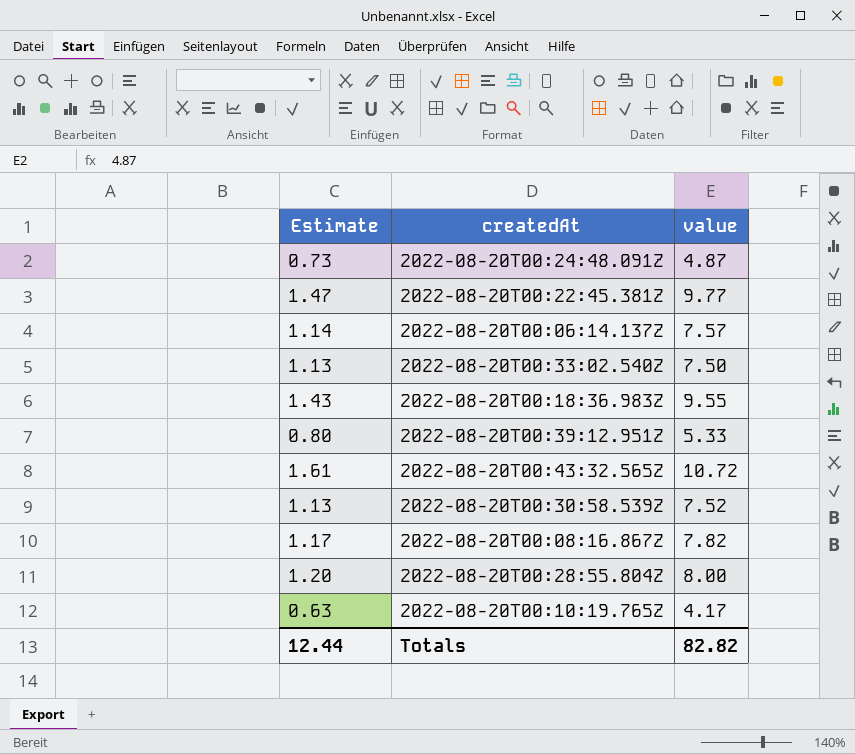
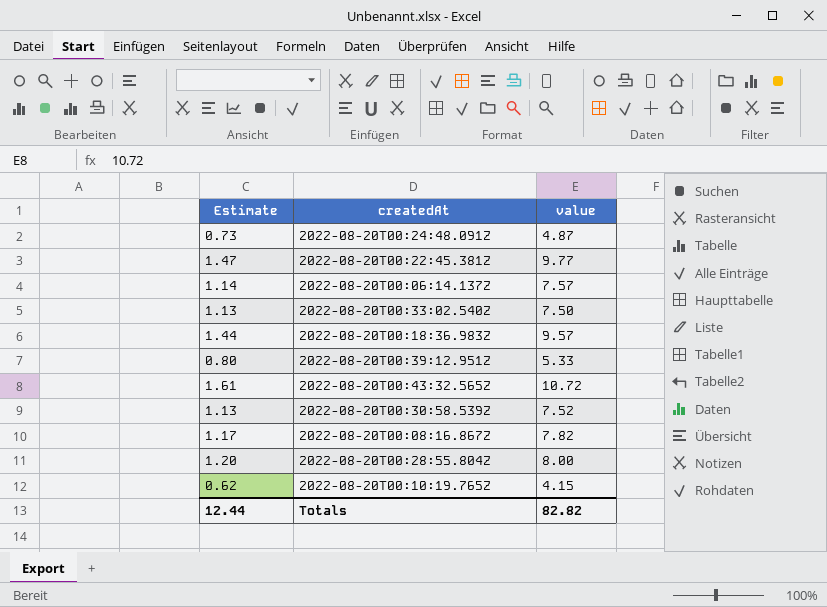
2022-08-20T00:18:36.983Z | Estimate: 1.43 -> 1.44
2022-08-20T00:18:36.983Z | value: 9.55 -> 9.57
2022-08-20T00:10:19.765Z | Estimate: 0.63 -> 0.62
2022-08-20T00:10:19.765Z | value: 4.17 -> 4.15

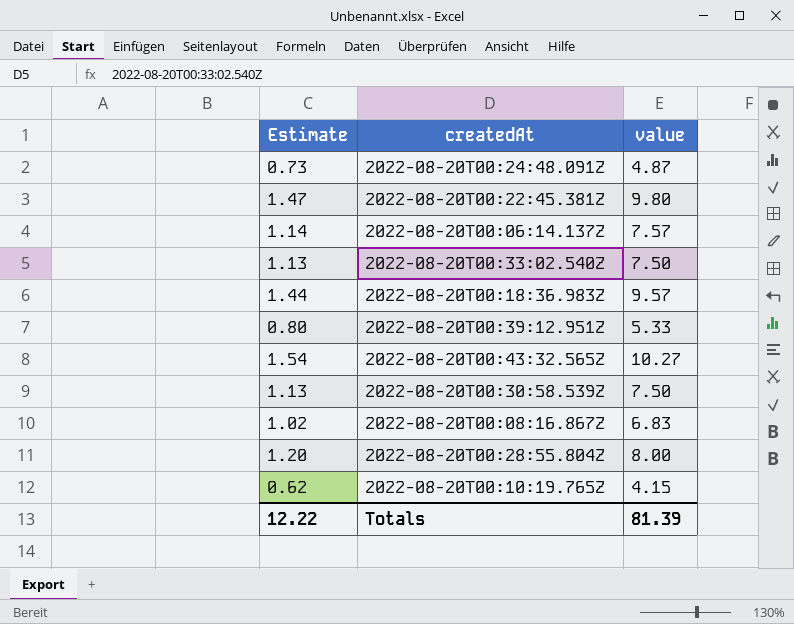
2022-08-20T00:22:45.381Z | value: 9.77 -> 9.80
2022-08-20T00:43:32.565Z | Estimate: 1.61 -> 1.54
2022-08-20T00:43:32.565Z | value: 10.72 -> 10.27
2022-08-20T00:30:58.539Z | value: 7.52 -> 7.50
2022-08-20T00:08:16.867Z | Estimate: 1.17 -> 1.02
2022-08-20T00:08:16.867Z | value: 7.82 -> 6.83
Totals | Estimate: 12.44 -> 12.22
Totals | value: 82.82 -> 81.39

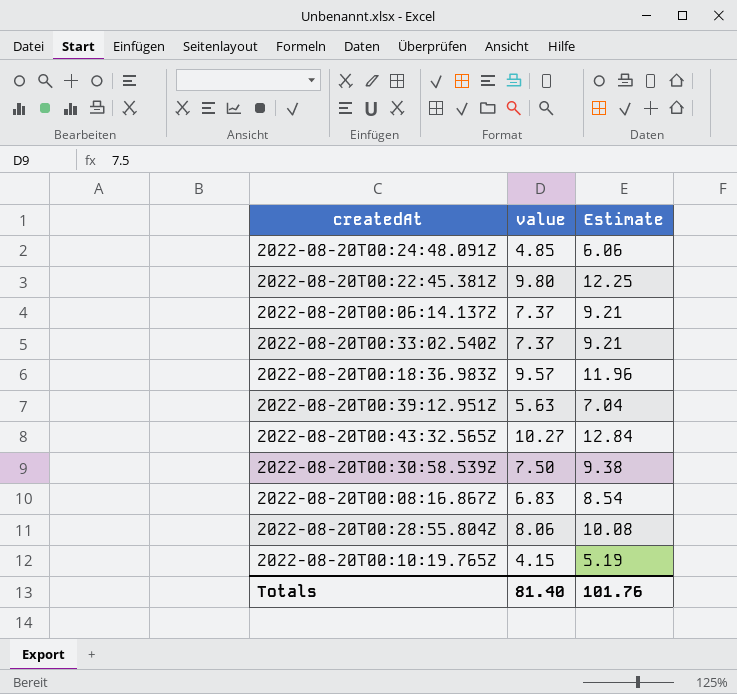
column Estimate | formula: [value] * 0.15 -> [value] * 1.25
column Estimate | position: 1 -> 3
2022-08-20T00:24:48.091Z | value: 4.87 -> 4.85
2022-08-20T00:06:14.137Z | value: 7.57 -> 7.37
2022-08-20T00:33:02.540Z | value: 7.50 -> 7.37
2022-08-20T00:39:12.951Z | value: 5.33 -> 5.63
2022-08-20T00:28:55.804Z | value: 8.00 -> 8.06
Totals | value: 81.39 -> 81.40
Totals | Estimate: 12.22 -> 101.76

